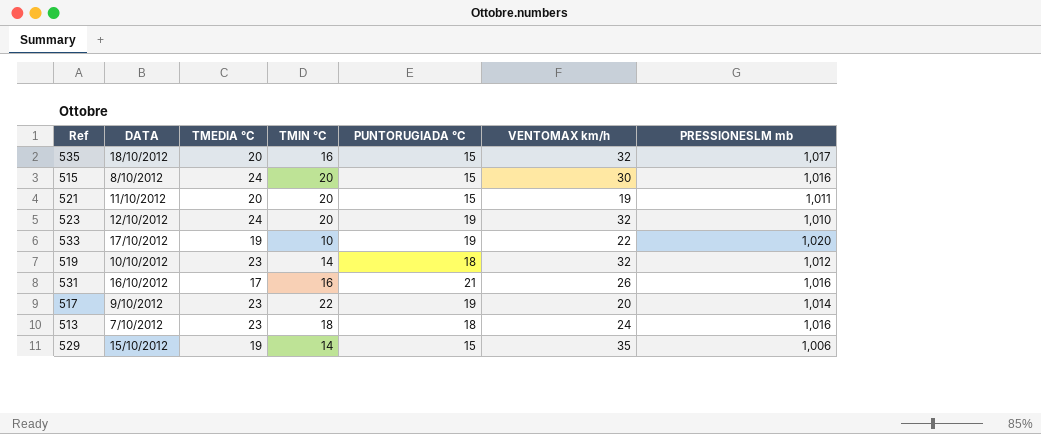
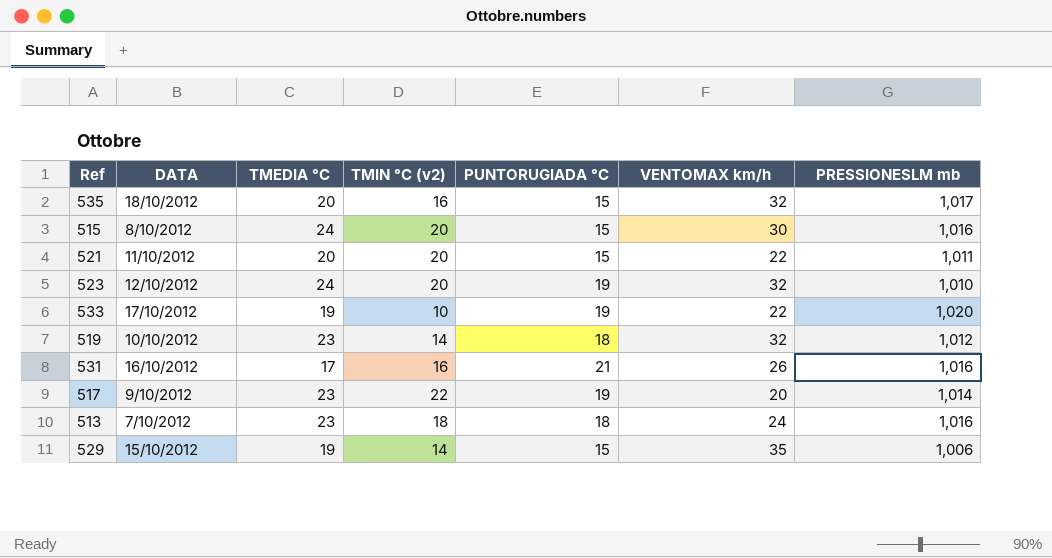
column name: TMIN °C -> TMIN °C (v2)
521 | VENTOMAX km/h: 19 -> 22

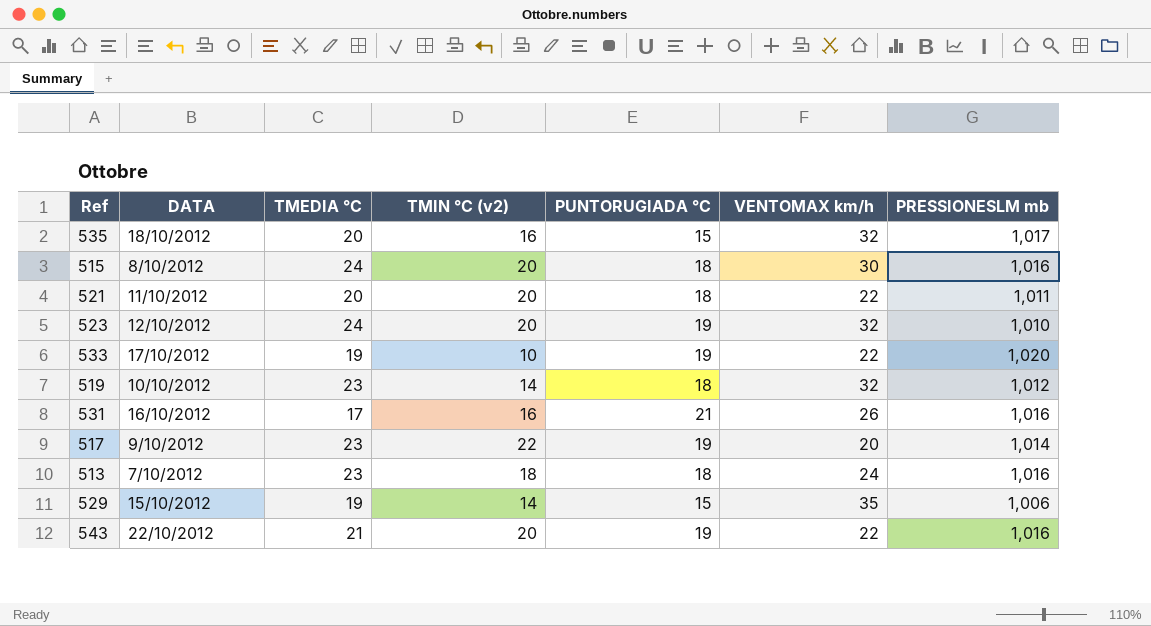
515 | PUNTORUGIADA °C: 15 -> 18
521 | PUNTORUGIADA °C: 15 -> 18
row 543: none -> 22/10/2012 | 21 | 20 | 19 | 22 | 1,016

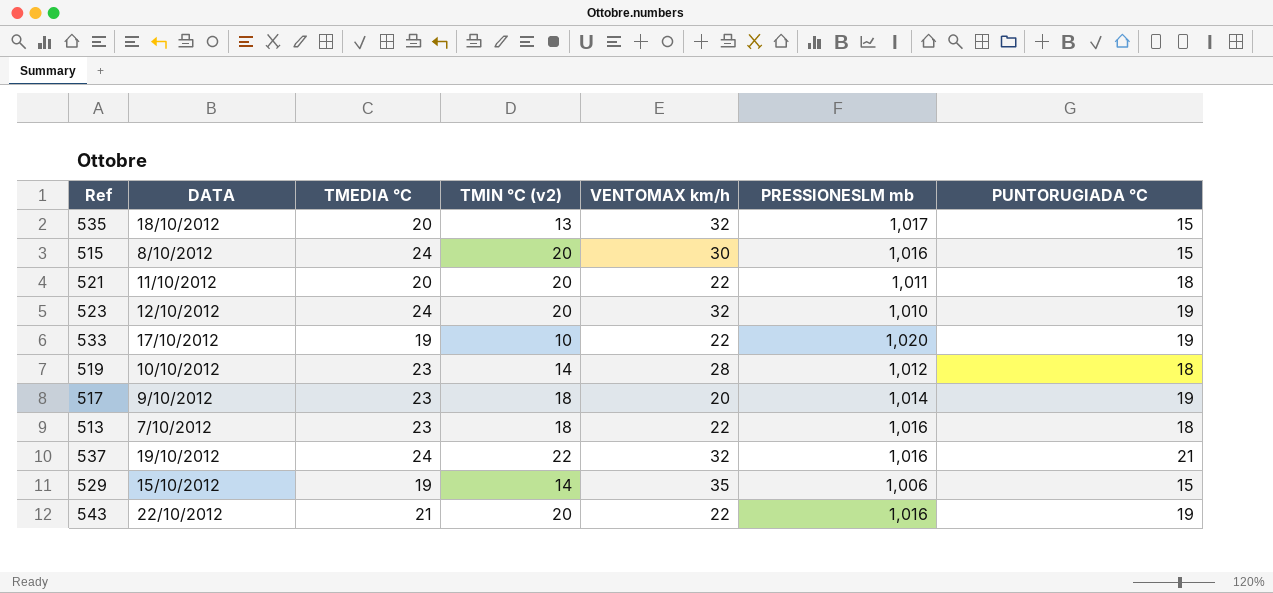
column PUNTORUGIADA °C | position: 5 -> 7
row 531: 16/10/2012 | 17 | 16 | 21 | 26 | 1,016 -> none
535 | TMIN °C (v2): 16 -> 13
515 | PUNTORUGIADA °C: 18 -> 15
519 | VENTOMAX km/h: 32 -> 28
517 | TMIN °C (v2): 22 -> 18
513 | VENTOMAX km/h: 24 -> 22
row 537: none -> 19/10/2012 | 24 | 22 | 32 | 1,016 | 21

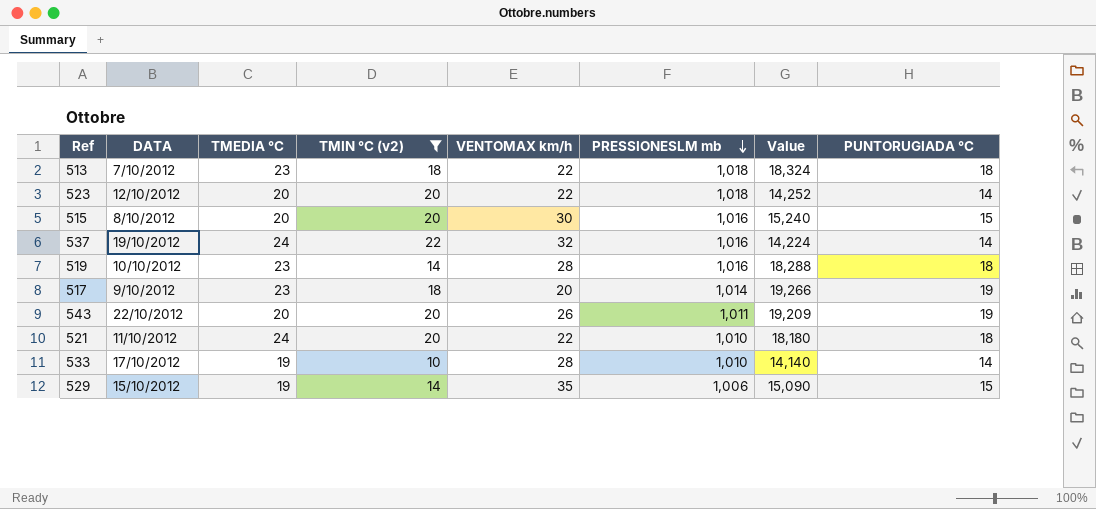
filter: none -> TMIN °C (v2) != 13
row order: none -> PRESSIONESLM mb descending
column Value | formula: none -> [PRESSIONESLM mb] * [PUNTORUGIADA °C]
513 | PRESSIONESLM mb: 1,016 -> 1,018
523 | TMEDIA °C: 24 -> 20
523 | VENTOMAX km/h: 32 -> 22
523 | PRESSIONESLM mb: 1,010 -> 1,018
523 | PUNTORUGIADA °C: 19 -> 14
515 | TMEDIA °C: 24 -> 20
537 | PUNTORUGIADA °C: 21 -> 14
519 | PRESSIONESLM mb: 1,012 -> 1,016
543 | TMEDIA °C: 21 -> 20
543 | VENTOMAX km/h: 22 -> 26
543 | PRESSIONESLM mb: 1,016 -> 1,011
521 | TMEDIA °C: 20 -> 24
521 | PRESSIONESLM mb: 1,011 -> 1,010
533 | VENTOMAX km/h: 22 -> 28
533 | PRESSIONESLM mb: 1,020 -> 1,010
533 | PUNTORUGIADA °C: 19 -> 14

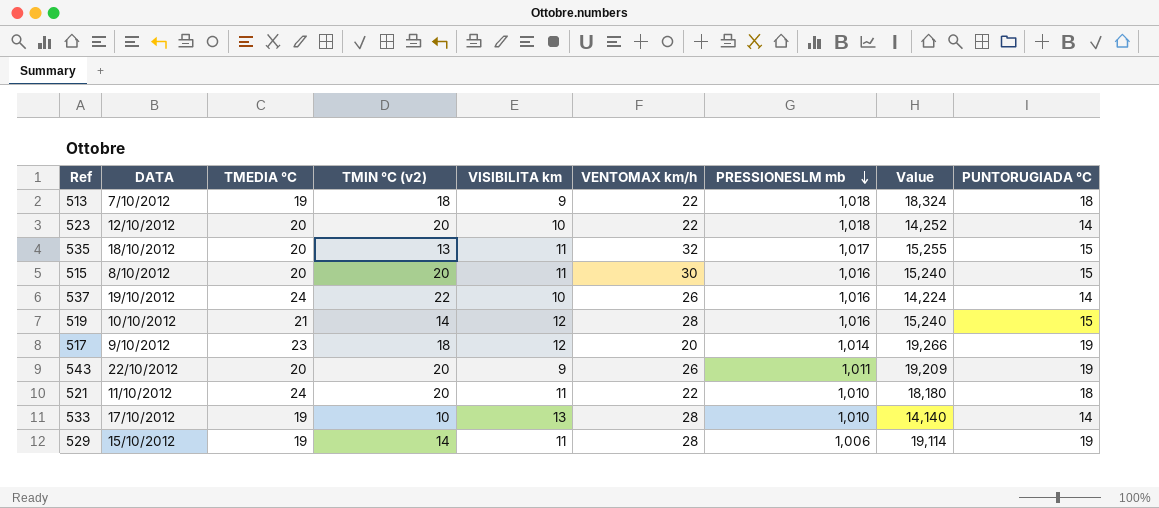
filter: TMIN °C (v2) != 13 -> none
column VISIBILITA km | position: none -> 5
513 | TMEDIA °C: 23 -> 19
537 | VENTOMAX km/h: 32 -> 26
519 | TMEDIA °C: 23 -> 21
519 | Value: 18,288 -> 15,240
519 | PUNTORUGIADA °C: 18 -> 15
529 | VENTOMAX km/h: 35 -> 28
529 | Value: 15,090 -> 19,114
529 | PUNTORUGIADA °C: 15 -> 19

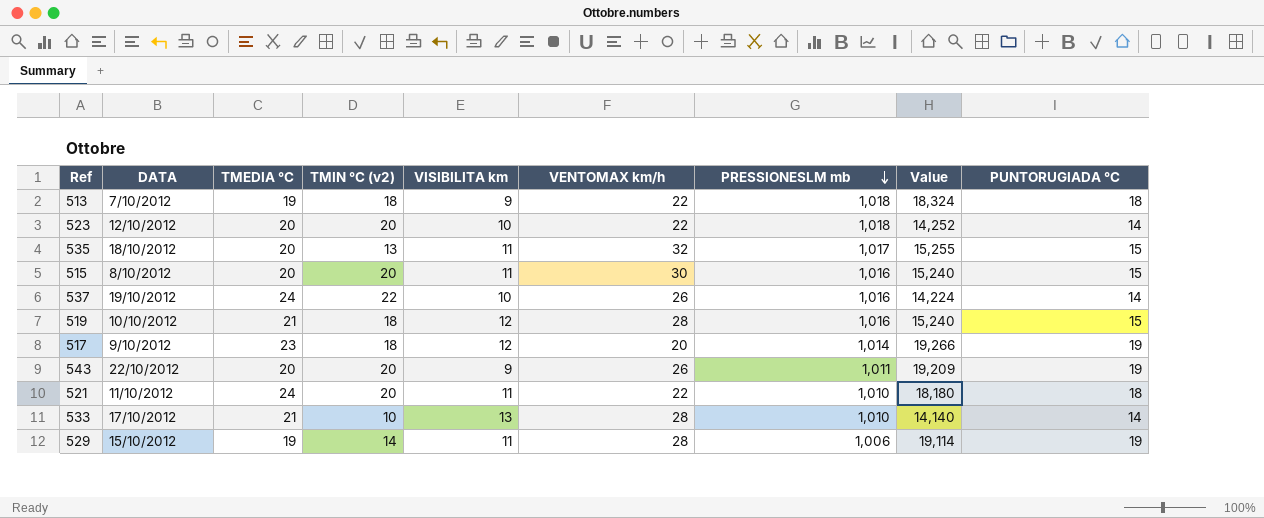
519 | TMIN °C (v2): 14 -> 18
533 | TMEDIA °C: 19 -> 21

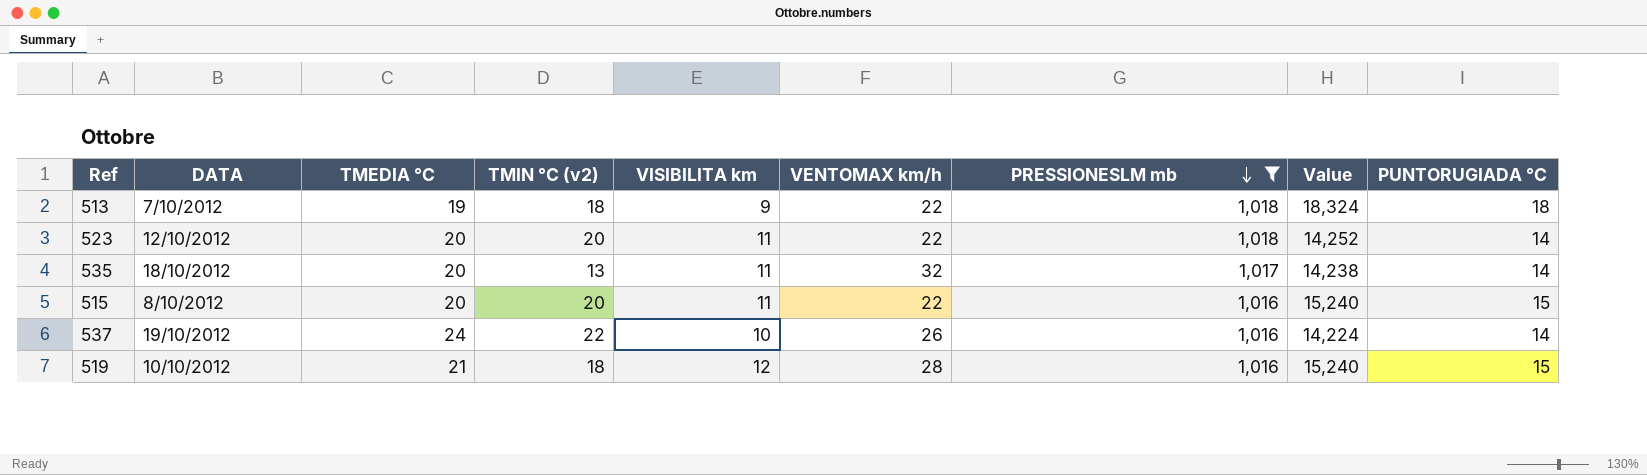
filter: none -> PRESSIONESLM mb >= 1,016
523 | VISIBILITA km: 10 -> 11
535 | Value: 15,255 -> 14,238
535 | PUNTORUGIADA °C: 15 -> 14
515 | VENTOMAX km/h: 30 -> 22

